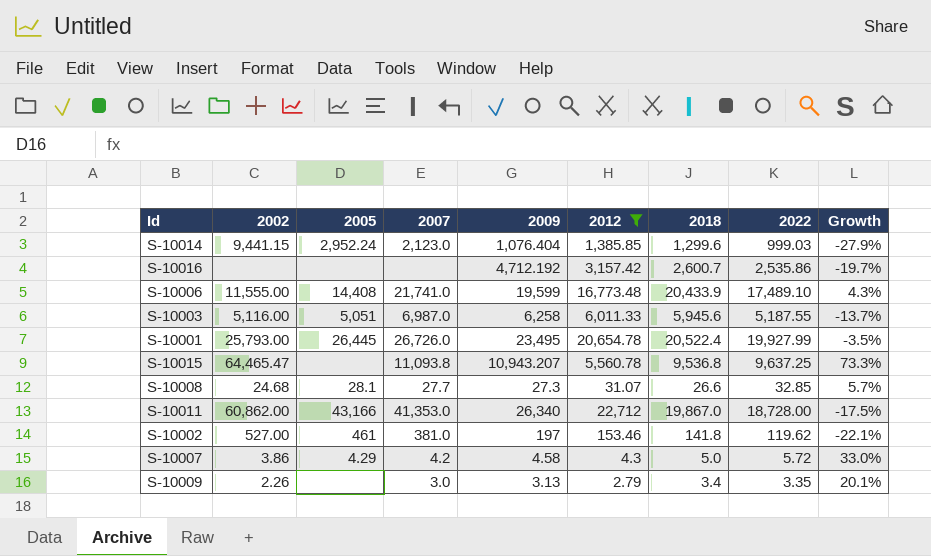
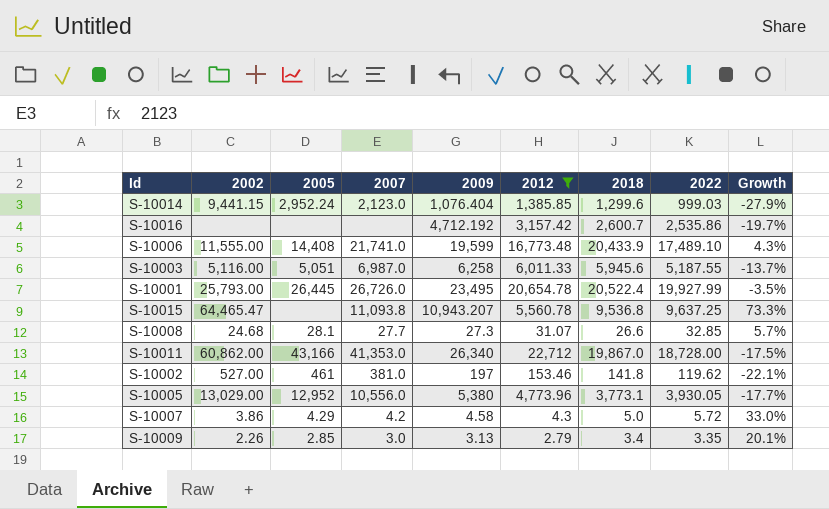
row S-10005: none -> 13,029.00 | 12,952 | 10,556.0 | 5,380 | 4,773.96 | 3,773.1 | 3,930.05 | -17.7%
S-10009 | 2005: none -> 2.85

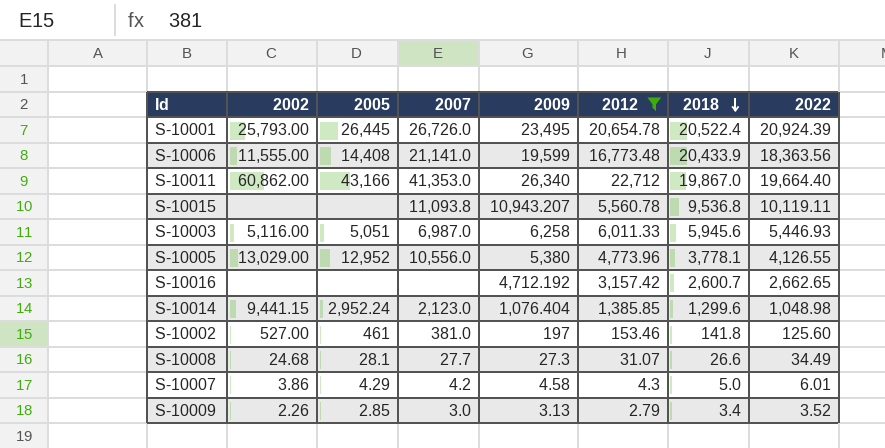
row order: none -> 2018 descending
column Growth | formula: ([2022] - [2012]) / [2012] -> none
S-10001 | 2022: 19,927.99 -> 20,924.39
S-10006 | 2007: 21,741.0 -> 21,141.0
S-10006 | 2022: 17,489.10 -> 18,363.56
S-10011 | 2022: 18,728.00 -> 19,664.40
S-10015 | 2002: 64,465.47 -> none
S-10015 | 2022: 9,637.25 -> 10,119.11
S-10003 | 2022: 5,187.55 -> 5,446.93
S-10005 | 2018: 3,773.1 -> 3,778.1
S-10005 | 2022: 3,930.05 -> 4,126.55
S-10016 | 2022: 2,535.86 -> 2,662.65
S-10014 | 2022: 999.03 -> 1,048.98
S-10002 | 2022: 119.62 -> 125.60
S-10008 | 2022: 32.85 -> 34.49
S-10007 | 2022: 5.72 -> 6.01
S-10009 | 2022: 3.35 -> 3.52

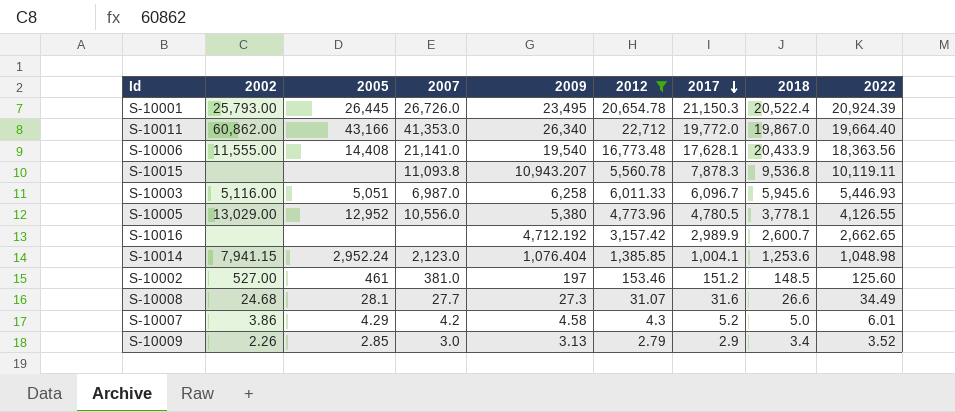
row order: 2018 descending -> 2017 descending
column 2017 | position: none -> 7
S-10006 | 2009: 19,599 -> 19,540
S-10014 | 2002: 9,441.15 -> 7,941.15
S-10014 | 2018: 1,299.6 -> 1,253.6
S-10002 | 2018: 141.8 -> 148.5

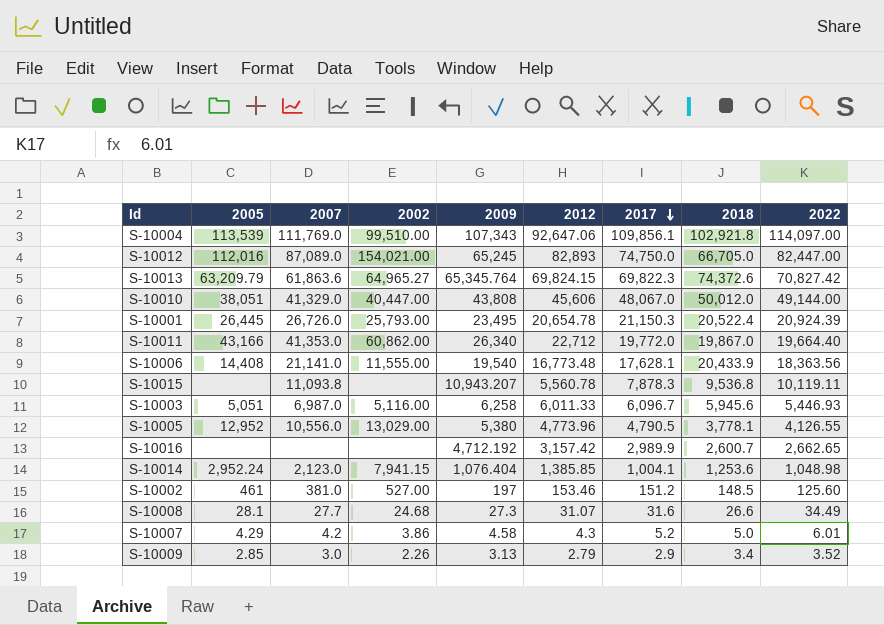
filter: 2012 <= 22,712 -> none
column 2002 | position: 2 -> 4
S-10005 | 2017: 4,780.5 -> 4,790.5

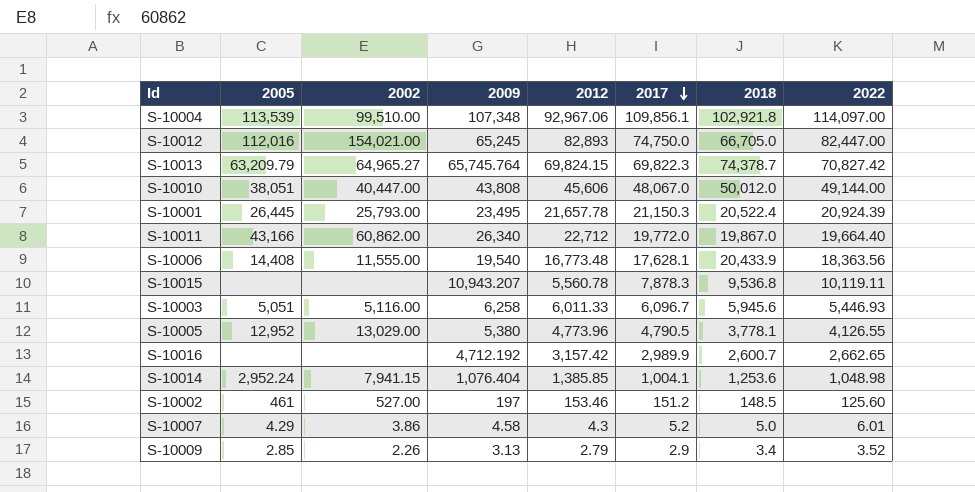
column 2007 | position: 3 -> none
row S-10008: 28.1 | 27.7 | 24.68 | 27.3 | 31.07 | 31.6 | 26.6 | 34.49 -> none
S-10004 | 2009: 107,343 -> 107,348
S-10004 | 2012: 92,647.06 -> 92,967.06
S-10013 | 2009: 65,345.764 -> 65,745.764
S-10013 | 2018: 74,372.6 -> 74,378.7
S-10001 | 2012: 20,654.78 -> 21,657.78

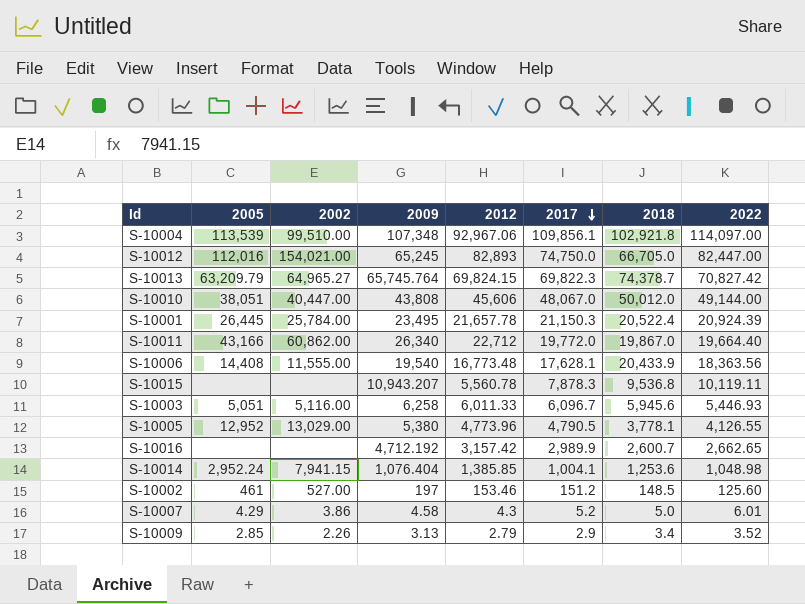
S-10001 | 2002: 25,793.00 -> 25,784.00

